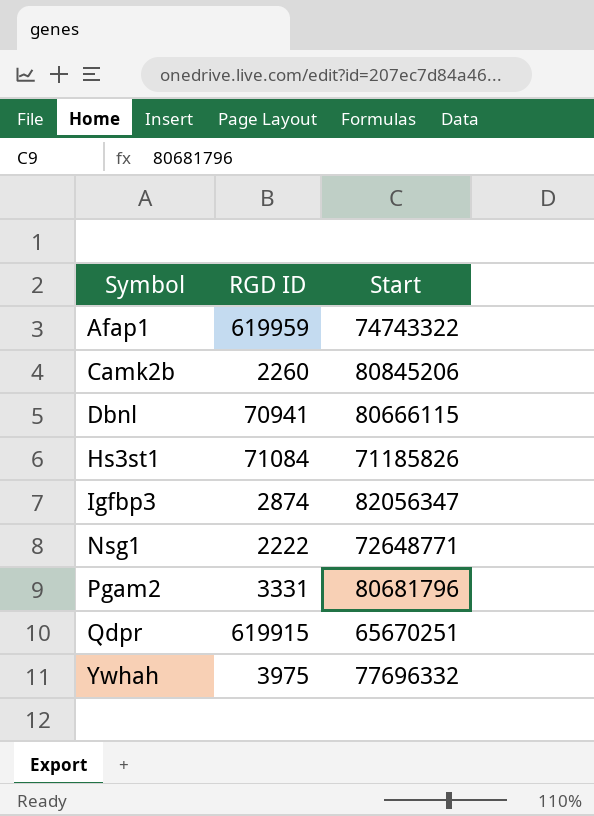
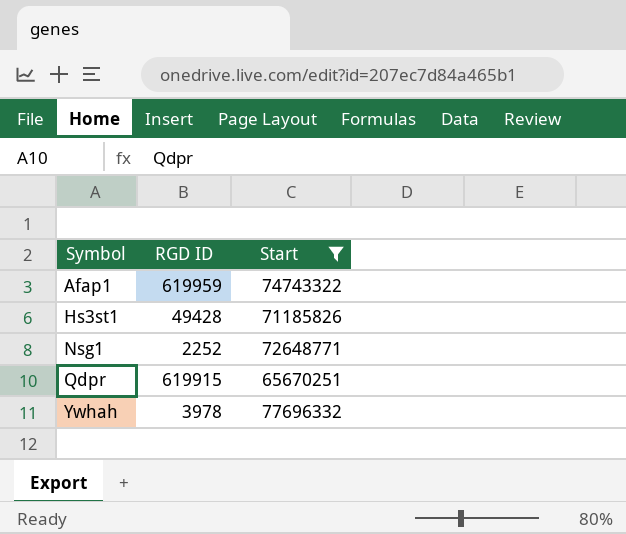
filter: none -> Start <= 77696332
Hs3st1 | RGD ID: 71084 -> 49428
Nsg1 | RGD ID: 2222 -> 2252
Ywhah | RGD ID: 3975 -> 3978

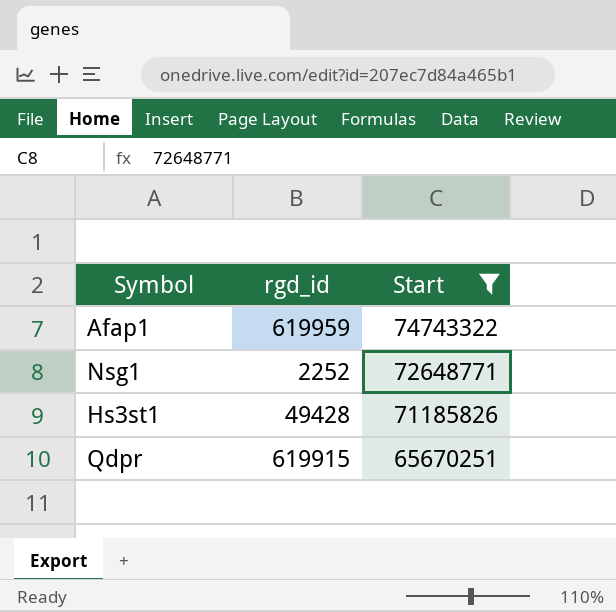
row order: Symbol ascending -> Start descending
column name: RGD ID -> rgd_id
row Ywhah: 3978 | 77696332 -> none

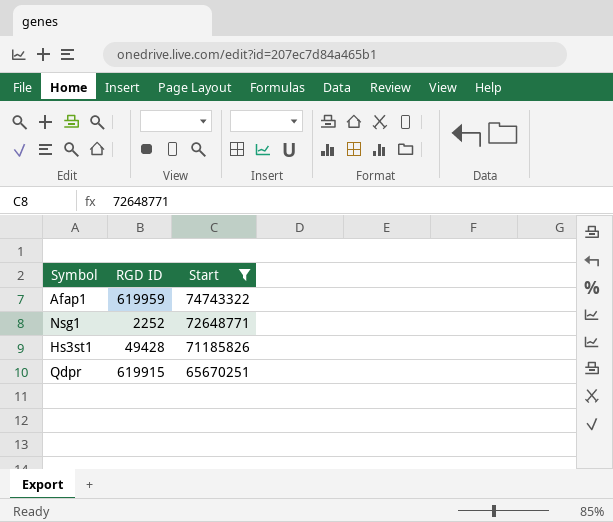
column name: rgd_id -> RGD ID

